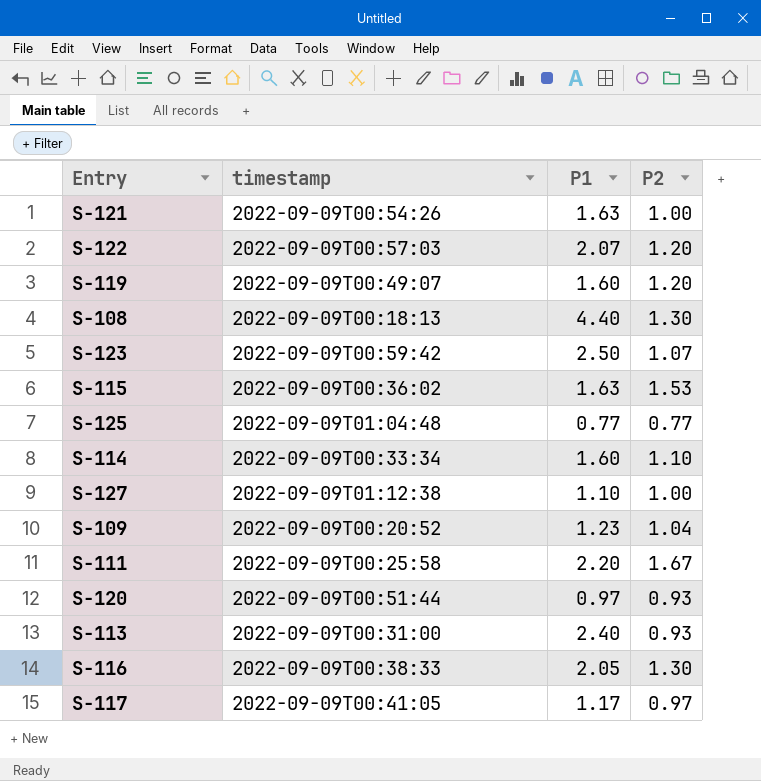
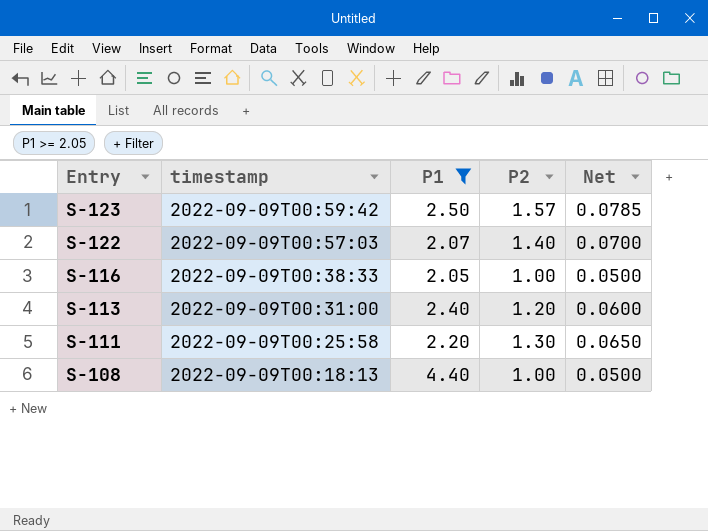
filter: none -> P1 >= 2.05
row order: none -> Entry descending
column Net | formula: none -> [P2] * 0.05
S-123 | P2: 1.07 -> 1.57
S-122 | P2: 1.20 -> 1.40
S-116 | P2: 1.30 -> 1.00
S-113 | P2: 0.93 -> 1.20
S-111 | P2: 1.67 -> 1.30
S-108 | P2: 1.30 -> 1.00

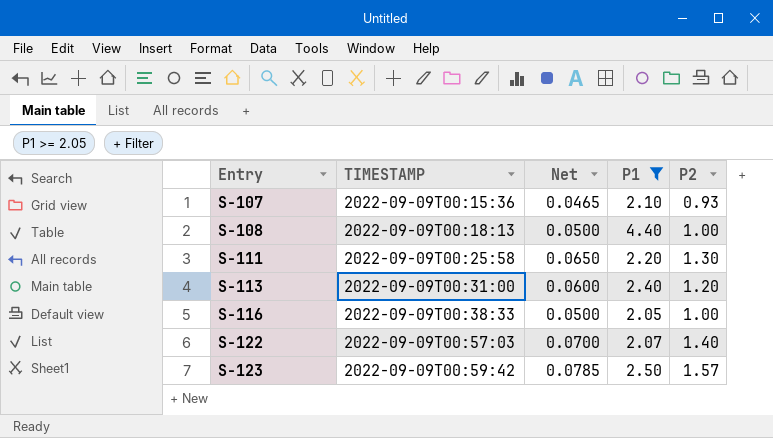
row order: Entry descending -> Entry ascending
column name: timestamp -> TIMESTAMP
column Net | position: 5 -> 3
row S-107: none -> 2022-09-09T00:15:36 | 0.0465 | 2.10 | 0.93

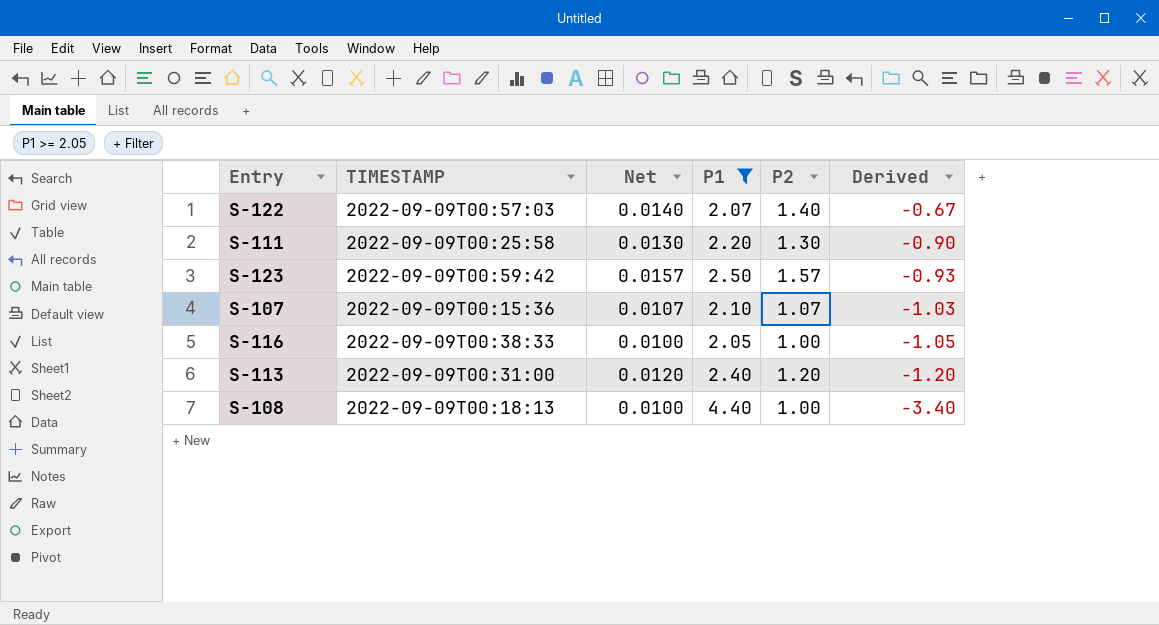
row order: Entry ascending -> Derived descending
column Net | formula: [P2] * 0.05 -> [P2] * 0.01
column Derived | formula: none -> [P2] - [P1]
S-107 | P2: 0.93 -> 1.07

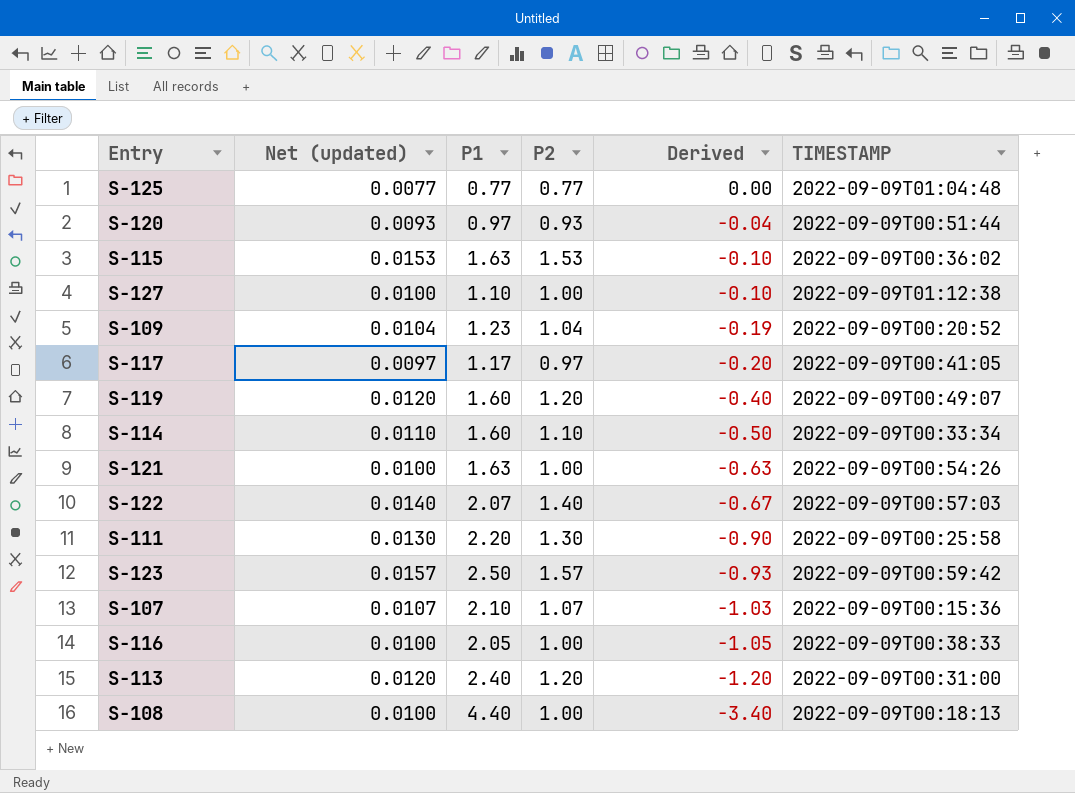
filter: P1 >= 2.05 -> none
column name: Net -> Net (updated)
column TIMESTAMP | position: 2 -> 6

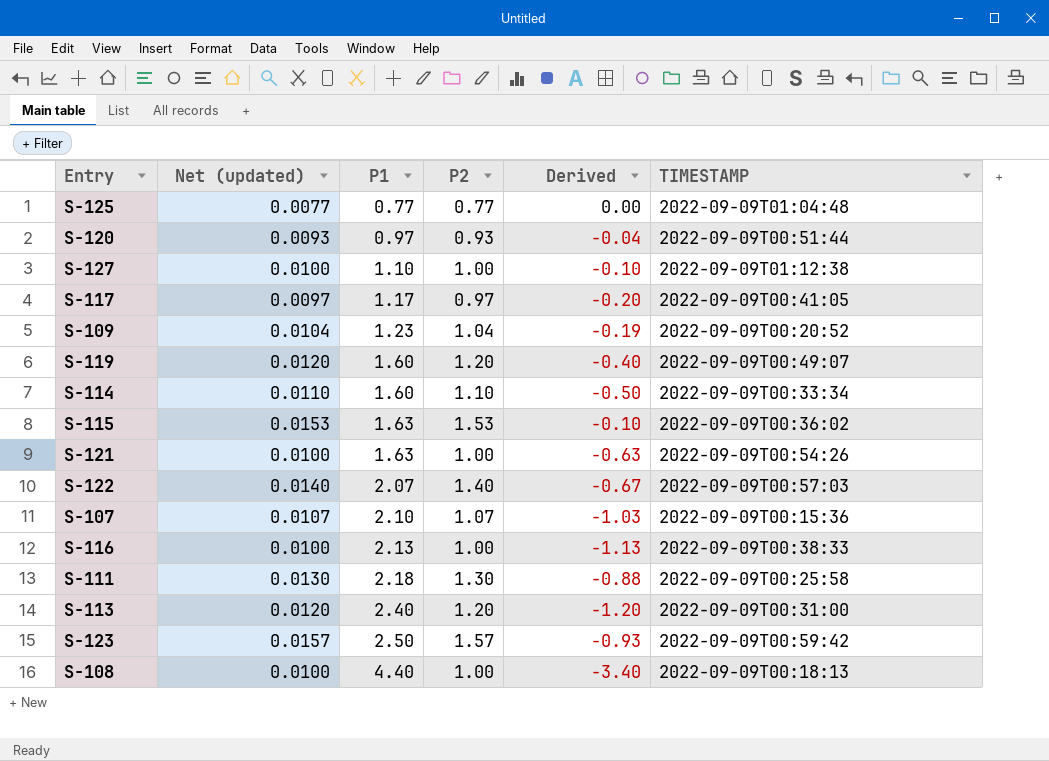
row order: Derived descending -> P1 ascending
S-116 | P1: 2.05 -> 2.13
S-116 | Derived: -1.05 -> -1.13
S-111 | P1: 2.20 -> 2.18
S-111 | Derived: -0.90 -> -0.88

